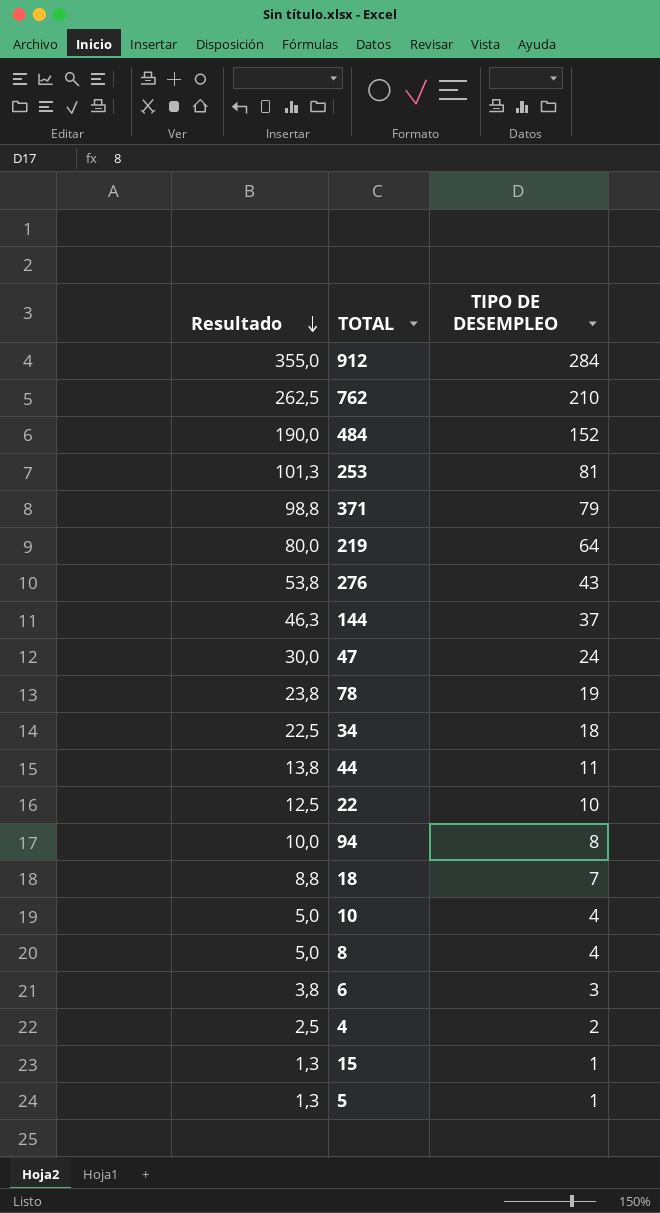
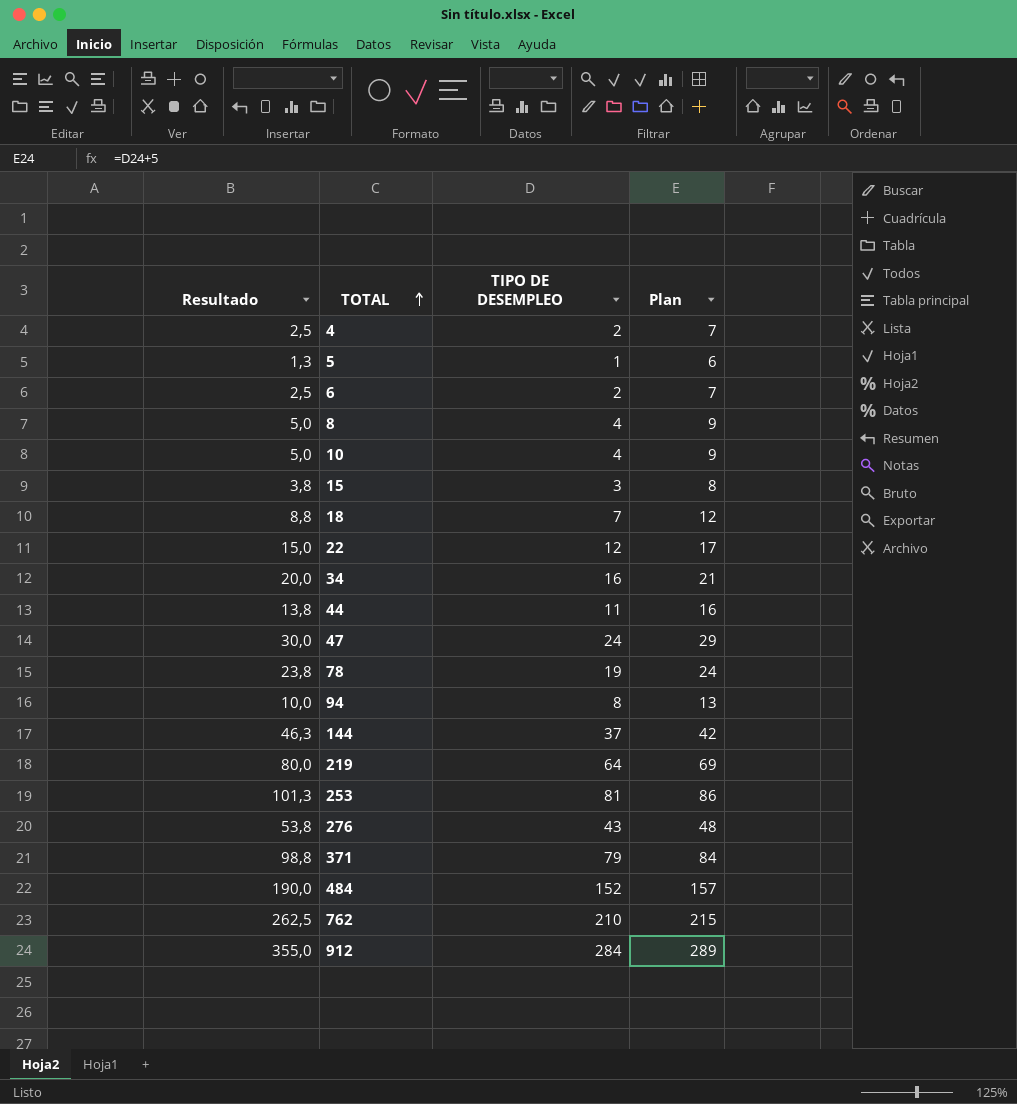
row order: Resultado descending -> TOTAL ascending
column Plan | formula: none -> [TIPO DE DESEMPLEO] + 5
6 | Resultado: 3,8 -> 2,5
6 | TIPO DE DESEMPLEO: 3 -> 2
15 | Resultado: 1,3 -> 3,8
15 | TIPO DE DESEMPLEO: 1 -> 3
22 | Resultado: 12,5 -> 15,0
22 | TIPO DE DESEMPLEO: 10 -> 12
34 | Resultado: 22,5 -> 20,0
34 | TIPO DE DESEMPLEO: 18 -> 16

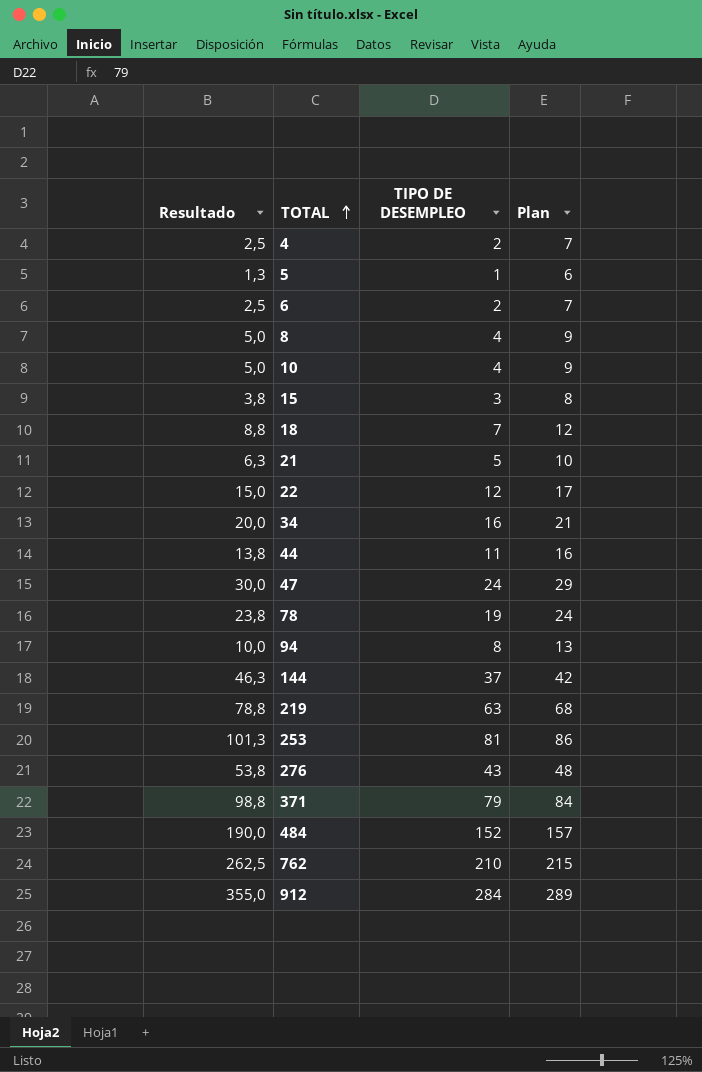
row 21: none -> 6,3 | 5 | 10
219 | Resultado: 80,0 -> 78,8
219 | TIPO DE DESEMPLEO: 64 -> 63
219 | Plan: 69 -> 68

